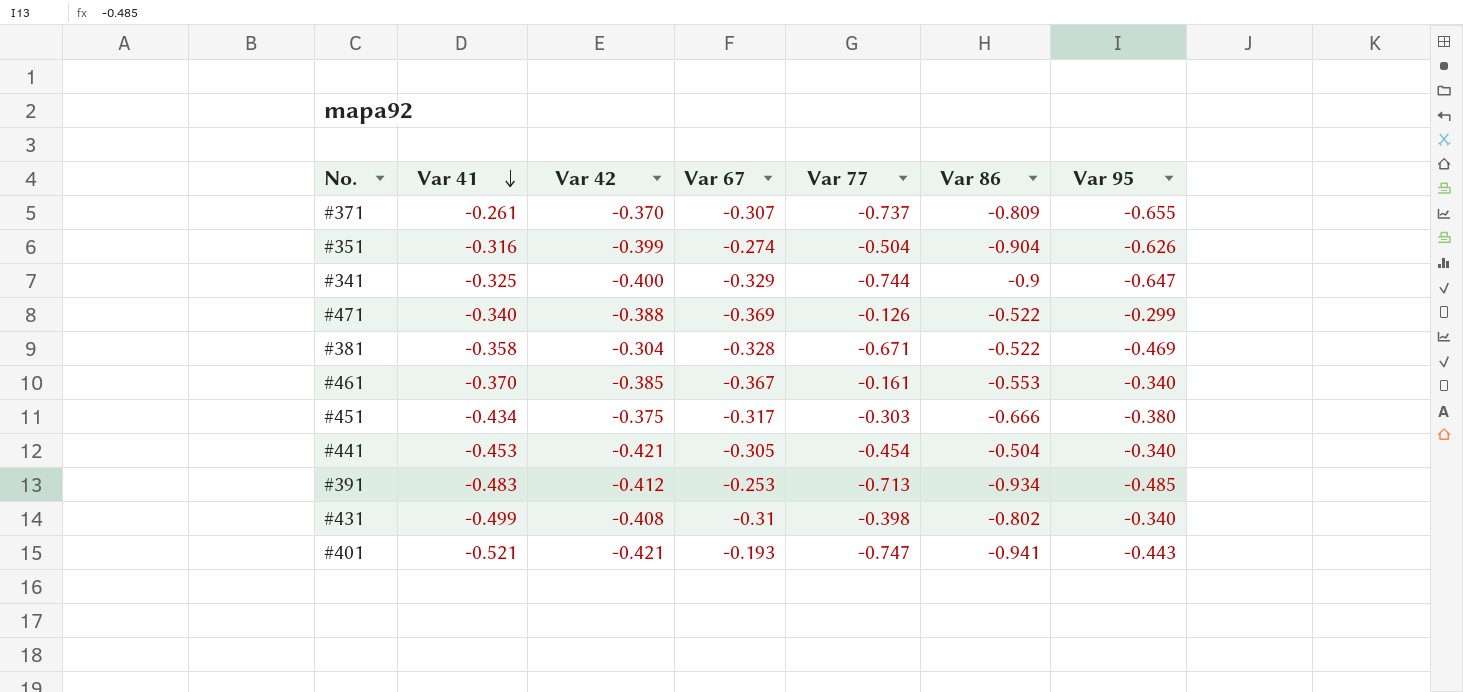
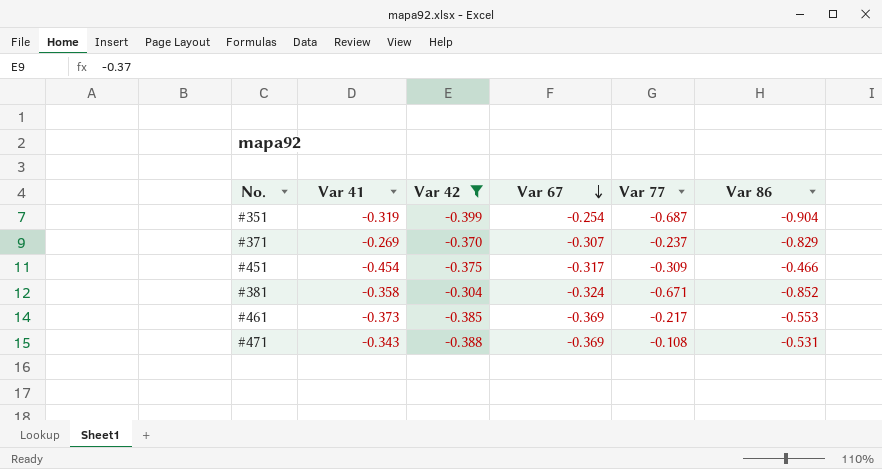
filter: none -> Var 42 >= -0.399
row order: Var 41 descending -> Var 67 descending
column Var 95 | position: 7 -> none
#351 | Var 41: -0.316 -> -0.319
#351 | Var 67: -0.274 -> -0.254
#351 | Var 77: -0.504 -> -0.687
#371 | Var 41: -0.261 -> -0.269
#371 | Var 77: -0.737 -> -0.237
#371 | Var 86: -0.809 -> -0.829
#451 | Var 41: -0.434 -> -0.454
#451 | Var 77: -0.303 -> -0.309
#451 | Var 86: -0.666 -> -0.466
#381 | Var 67: -0.328 -> -0.324
#381 | Var 86: -0.522 -> -0.852
#461 | Var 41: -0.370 -> -0.373
#461 | Var 67: -0.367 -> -0.369
#461 | Var 77: -0.161 -> -0.217
#471 | Var 41: -0.340 -> -0.343
#471 | Var 77: -0.126 -> -0.108
#471 | Var 86: -0.522 -> -0.531

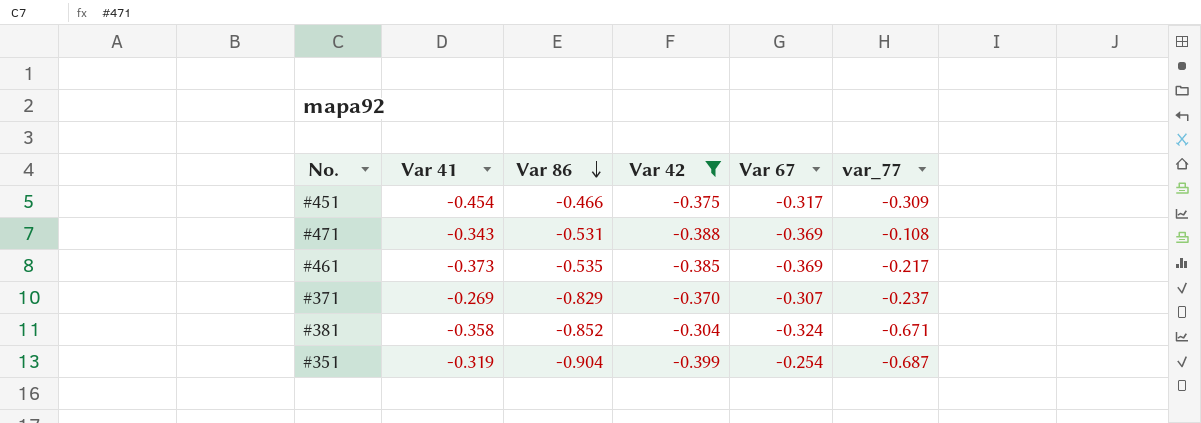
row order: Var 67 descending -> Var 86 descending
column Var 86 | position: 6 -> 3
column name: Var 77 -> var_77
#461 | Var 86: -0.553 -> -0.535

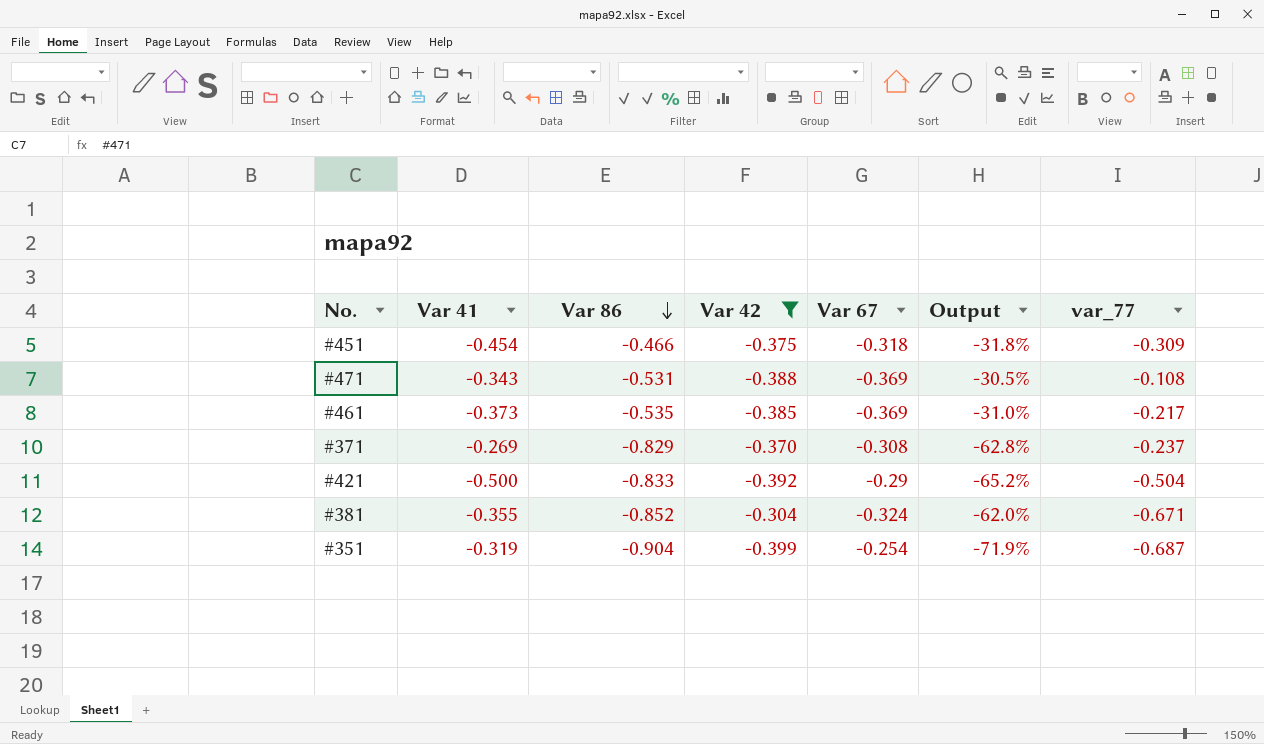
column Output | formula: none -> ([Var 67] - [Var 86]) / [Var 86]
#451 | Var 67: -0.317 -> -0.318
#371 | Var 67: -0.307 -> -0.308
row #421: none -> -0.500 | -0.833 | -0.392 | -0.29 | -65.2% | -0.504
#381 | Var 41: -0.358 -> -0.355

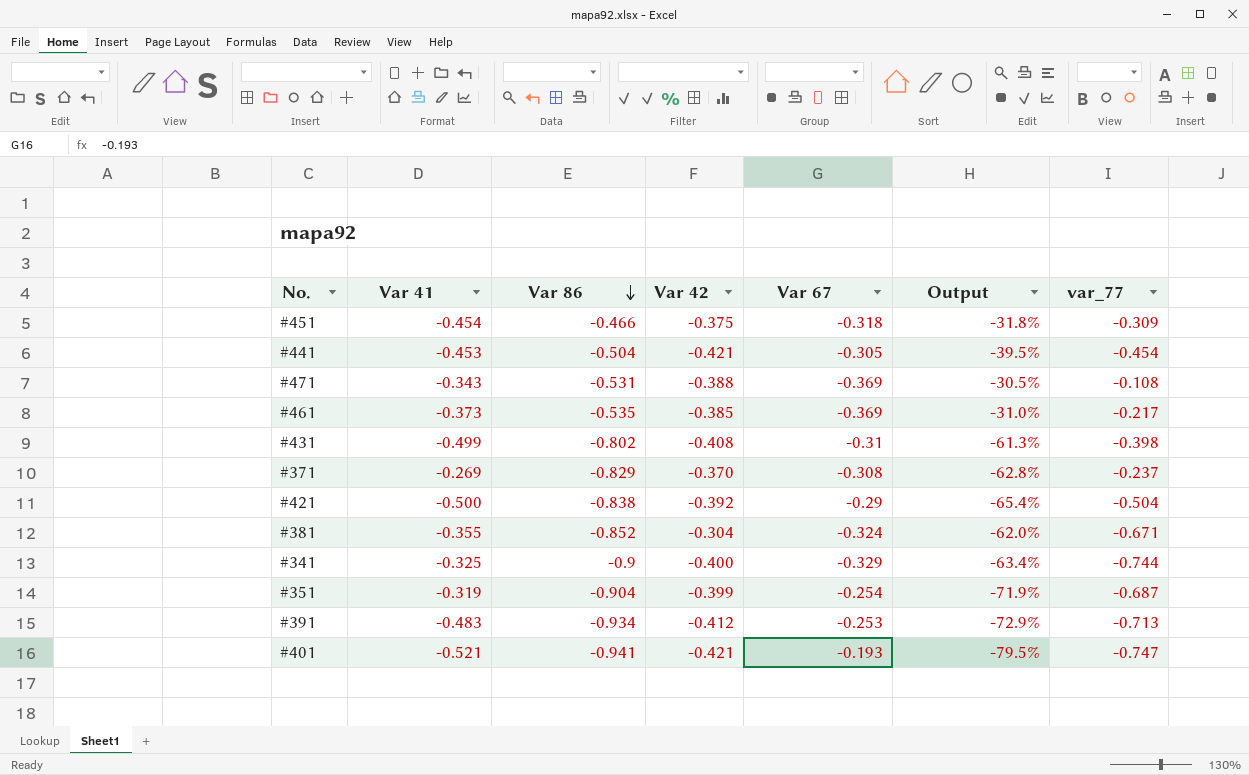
filter: Var 42 >= -0.399 -> none
#421 | Var 86: -0.833 -> -0.838
#421 | Output: -65.2% -> -65.4%

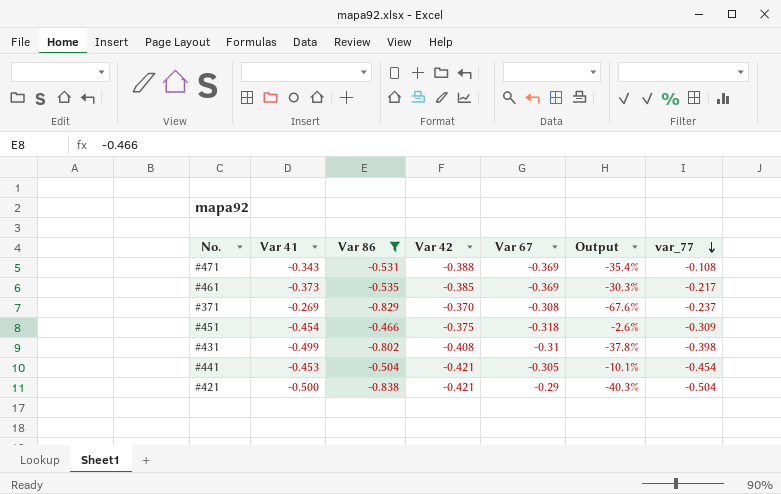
filter: none -> Var 86 >= -0.838
row order: Var 86 descending -> var_77 descending
column Output | formula: ([Var 67] - [Var 86]) / [Var 86] -> ([Var 41] - [Var 86]) / [Var 86]
#421 | Var 42: -0.392 -> -0.421

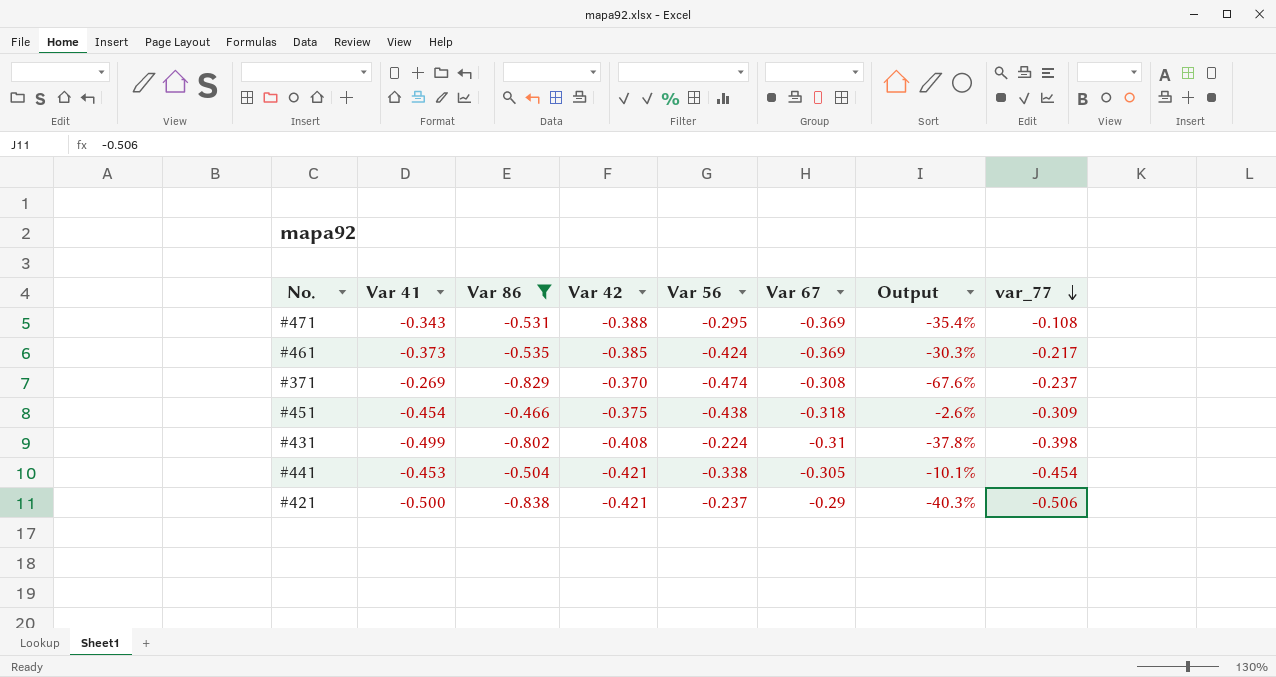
column Var 56 | position: none -> 5
#421 | var_77: -0.504 -> -0.506

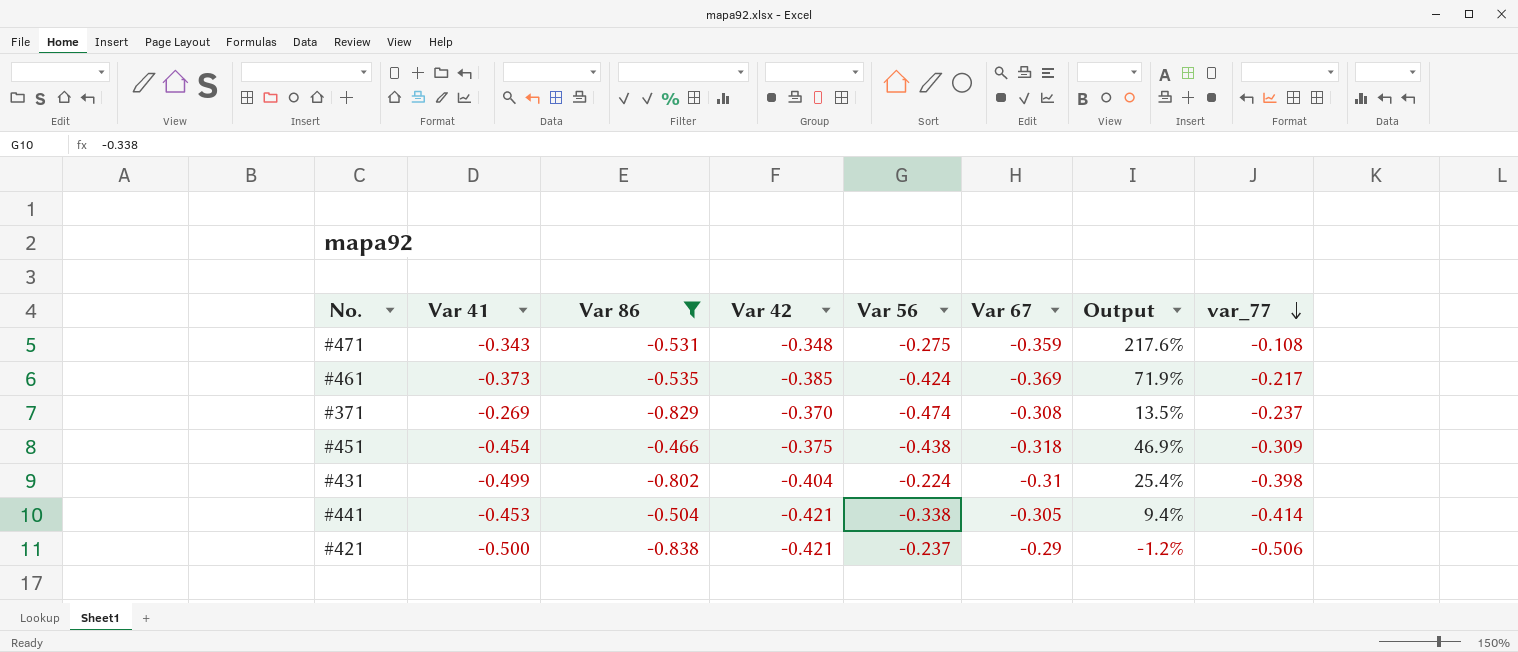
column Output | formula: ([Var 41] - [Var 86]) / [Var 86] -> ([Var 41] - [var_77]) / [var_77]
#471 | Var 42: -0.388 -> -0.348
#471 | Var 56: -0.295 -> -0.275
#471 | Var 67: -0.369 -> -0.359
#431 | Var 42: -0.408 -> -0.404
#441 | var_77: -0.454 -> -0.414

